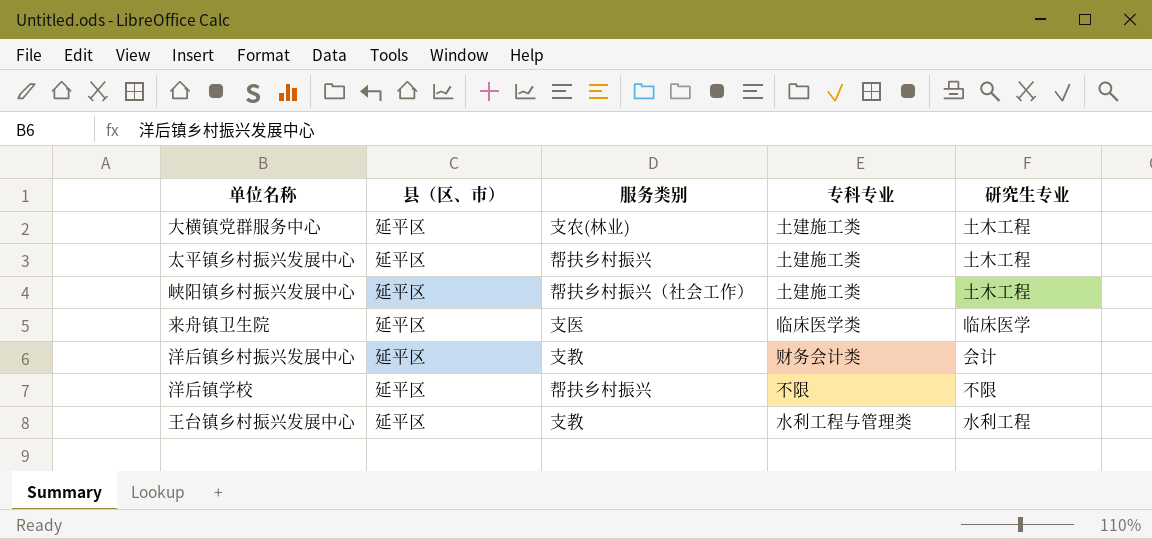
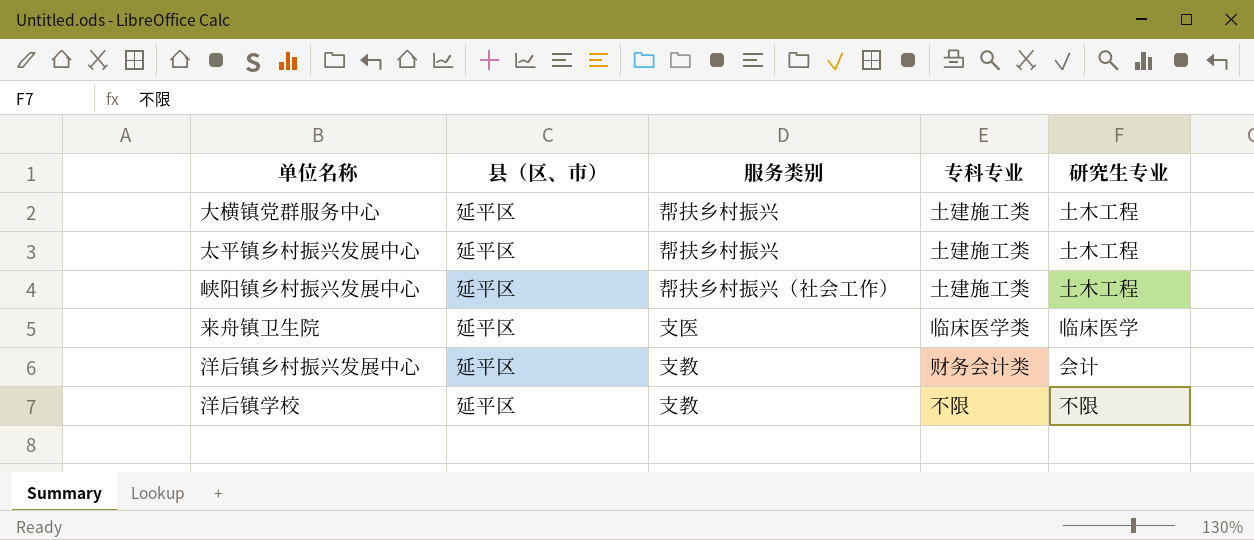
row 王台镇乡村振兴发展中心: 延平区 | 支教 | 水利工程与管理类 | 水利工程 -> none
大横镇党群服务中心 | 服务类别: 支农(林业) -> 帮扶乡村振兴
洋后镇学校 | 服务类别: 帮扶乡村振兴 -> 支教

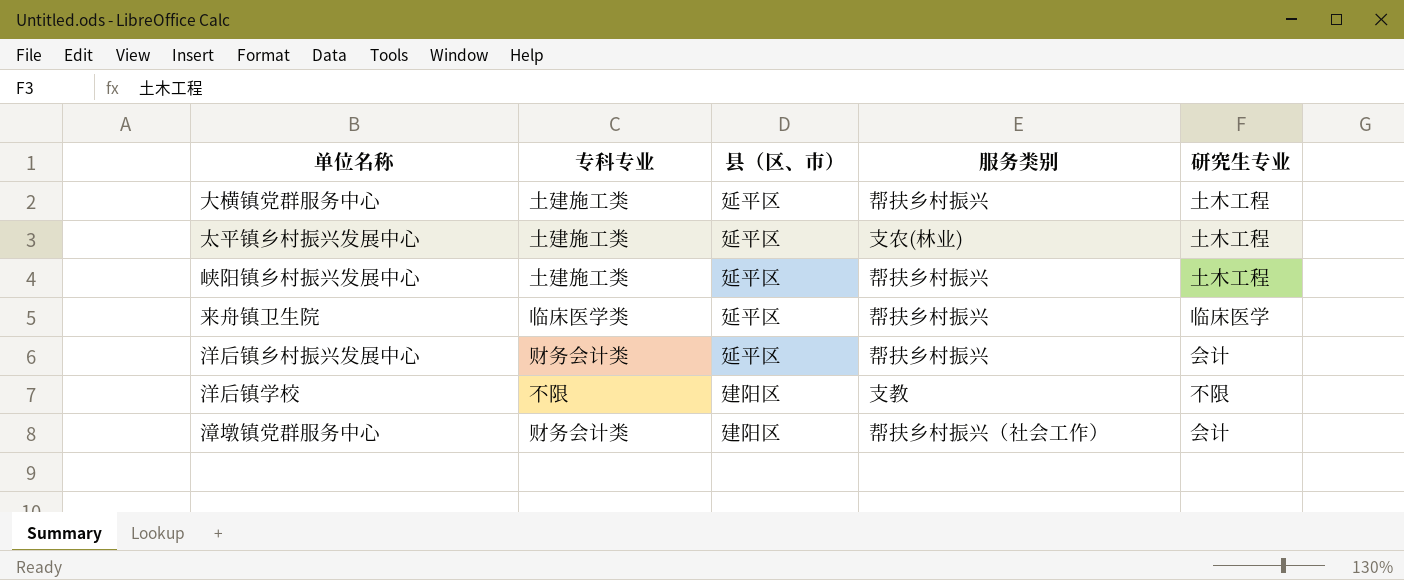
column 专科专业 | position: 4 -> 2
太平镇乡村振兴发展中心 | 服务类别: 帮扶乡村振兴 -> 支农(林业)
峡阳镇乡村振兴发展中心 | 服务类别: 帮扶乡村振兴（社会工作） -> 帮扶乡村振兴
来舟镇卫生院 | 服务类别: 支医 -> 帮扶乡村振兴
洋后镇乡村振兴发展中心 | 服务类别: 支教 -> 帮扶乡村振兴
洋后镇学校 | 县（区、市）: 延平区 -> 建阳区
row 漳墩镇党群服务中心: none -> 财务会计类 | 建阳区 | 帮扶乡村振兴（社会工作） | 会计

